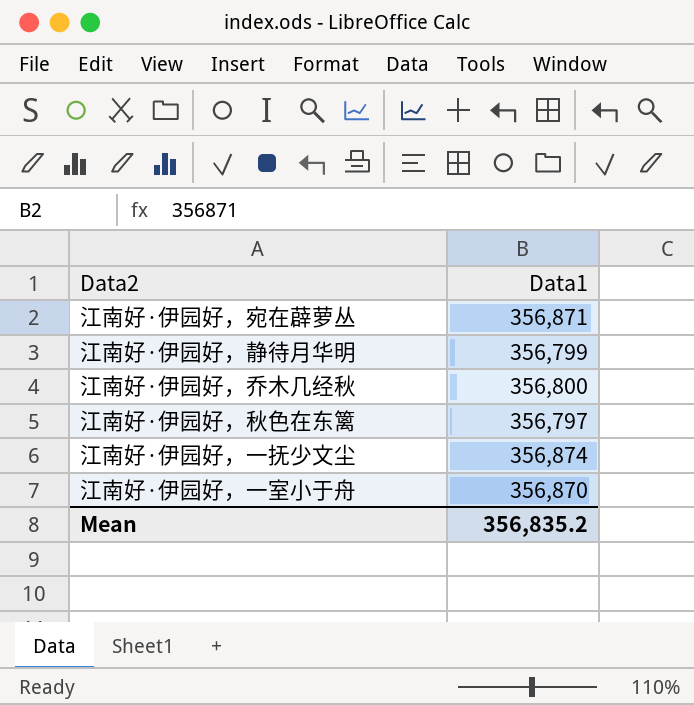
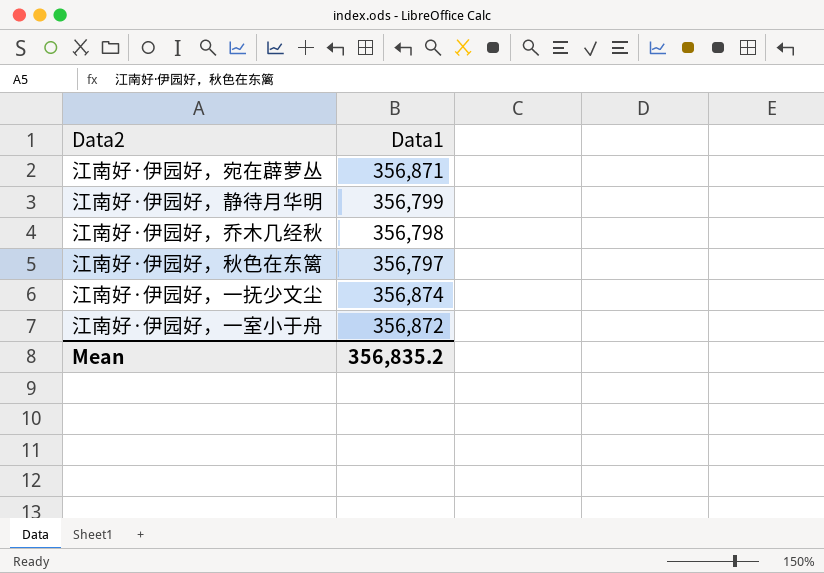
江南好·伊园好，乔木几经秋 | Data1: 356,800 -> 356,798
江南好·伊园好，一室小于舟 | Data1: 356,870 -> 356,872

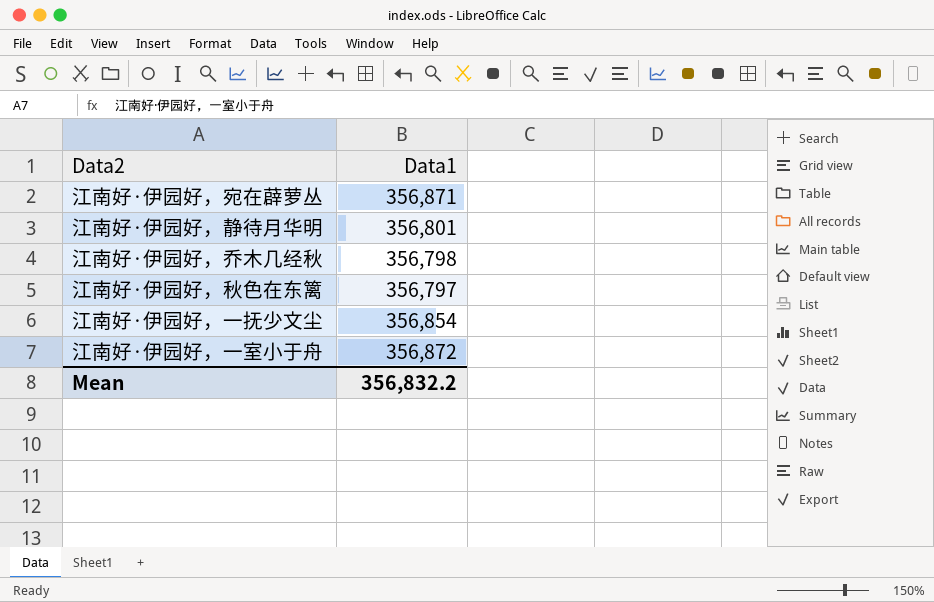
江南好·伊园好，静待月华明 | Data1: 356,799 -> 356,801
江南好·伊园好，一抚少文尘 | Data1: 356,874 -> 356,854
Mean | Data1: 356,835.2 -> 356,832.2

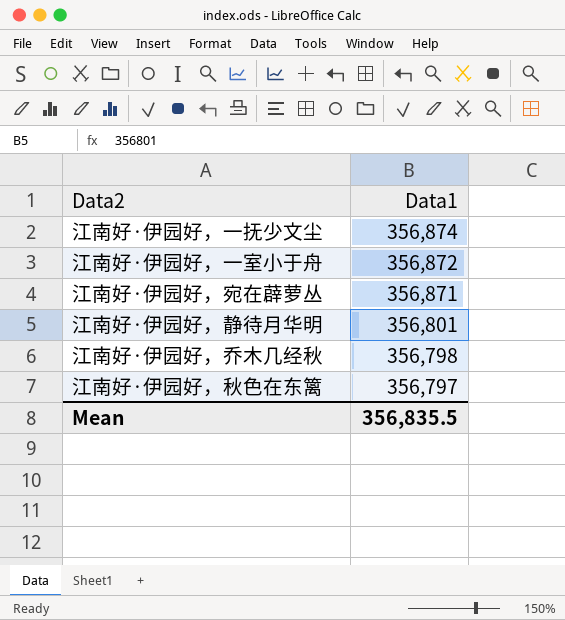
row order: none -> Data1 descending
江南好·伊园好，一抚少文尘 | Data1: 356,854 -> 356,874
Mean | Data1: 356,832.2 -> 356,835.5

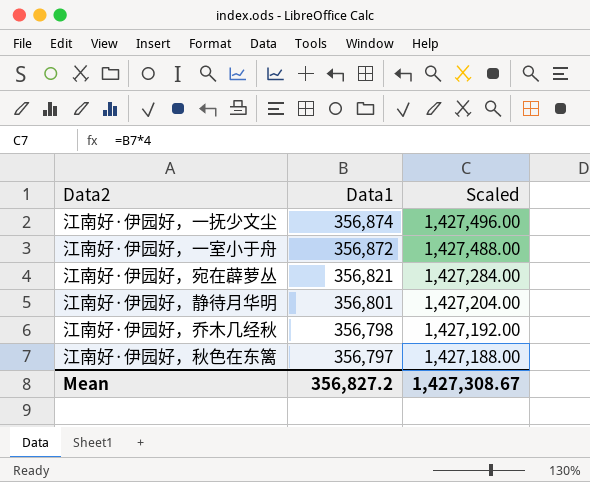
column Scaled | formula: none -> [Data1] * 4
江南好·伊园好，宛在薜萝丛 | Data1: 356,871 -> 356,821
Mean | Data1: 356,835.5 -> 356,827.2

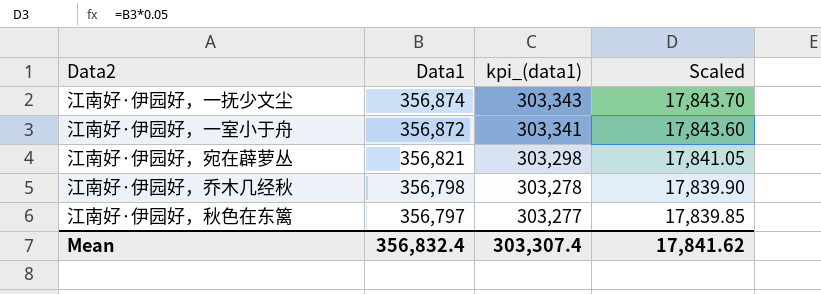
column kpi_(data1) | formula: none -> [Data1] * 0.85
column Scaled | formula: [Data1] * 4 -> [Data1] * 0.05
row 江南好·伊园好，静待月华明: 356,801 | 1,427,204.00 -> none
Mean | Data1: 356,827.2 -> 356,832.4
Mean | Scaled: 1,427,308.67 -> 17,841.62

